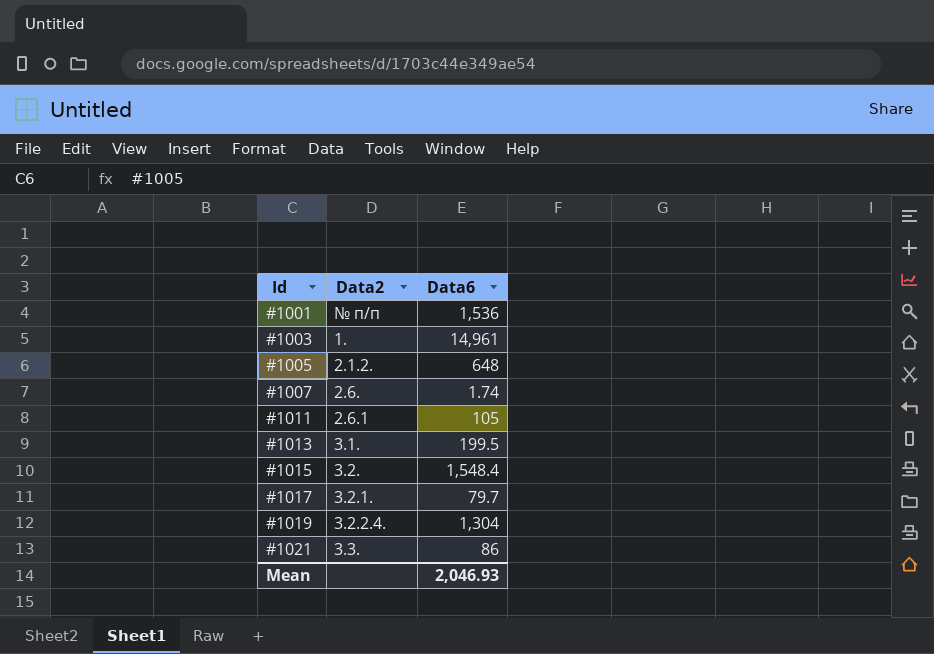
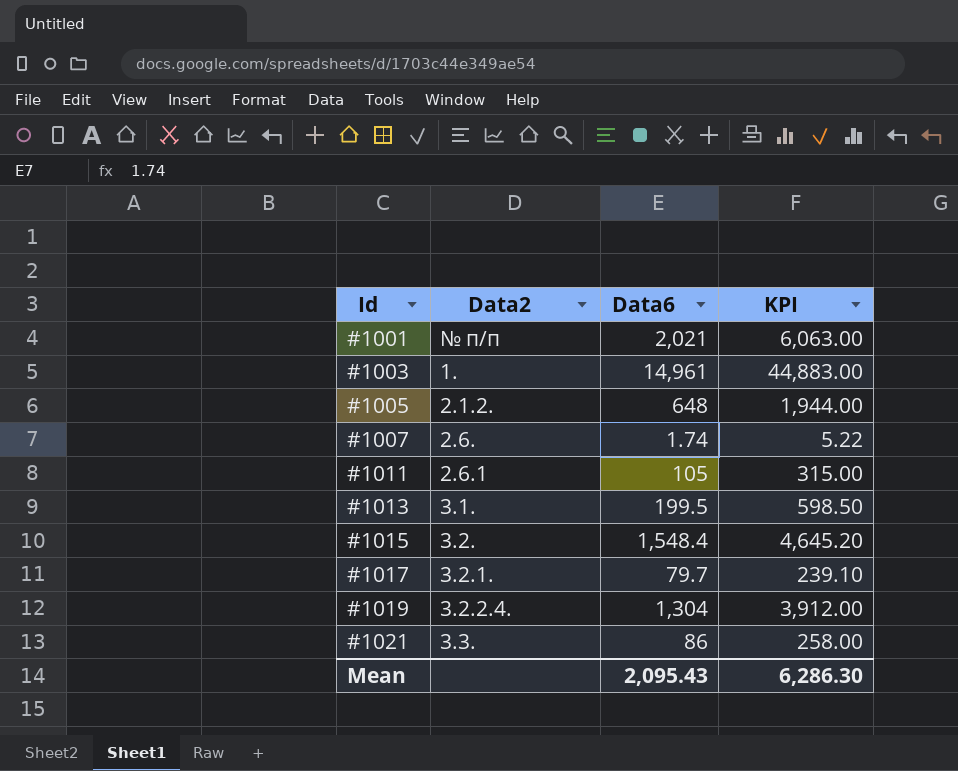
column KPI | formula: none -> [Data6] * 3
#1001 | Data6: 1,536 -> 2,021
Mean | Data6: 2,046.93 -> 2,095.43

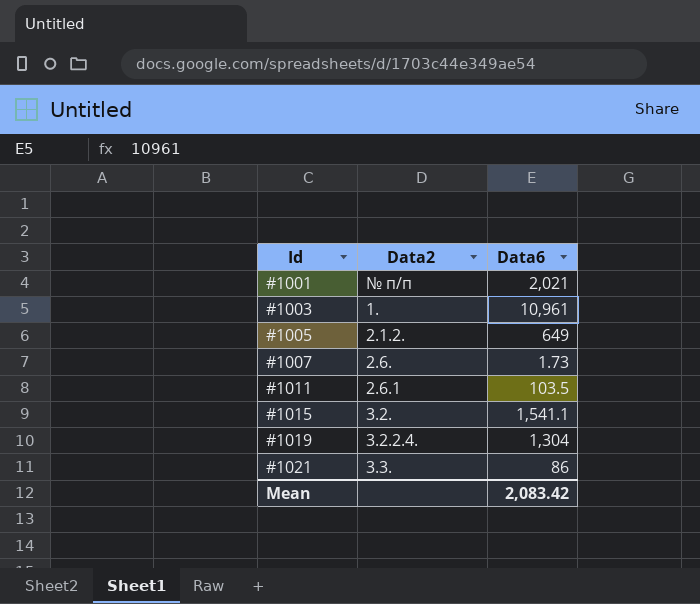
column KPI | formula: [Data6] * 3 -> none
row #1013: 3.1. | 199.5 | 598.50 -> none
row #1017: 3.2.1. | 79.7 | 239.10 -> none
#1003 | Data6: 14,961 -> 10,961
#1005 | Data6: 648 -> 649
#1007 | Data6: 1.74 -> 1.73
#1011 | Data6: 105 -> 103.5
#1015 | Data6: 1,548.4 -> 1,541.1
Mean | Data6: 2,095.43 -> 2,083.42

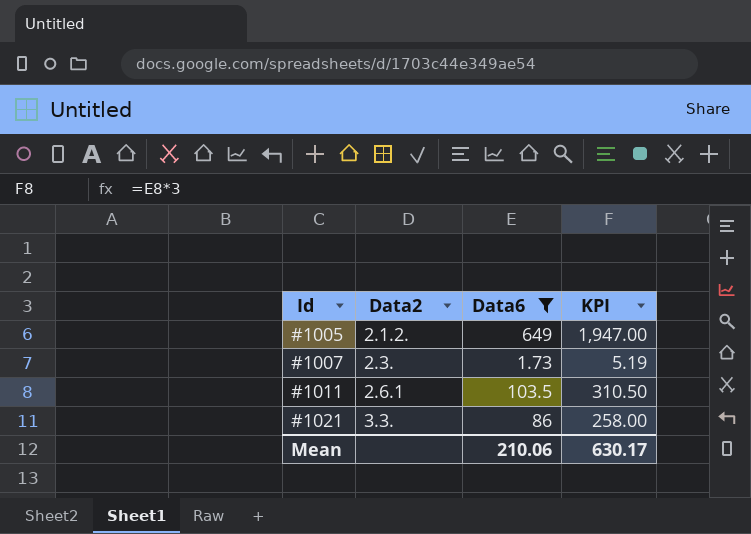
filter: none -> Data6 <= 649
column KPI | formula: none -> [Data6] * 3
#1007 | Data2: 2.6. -> 2.3.
Mean | Data6: 2,083.42 -> 210.06

